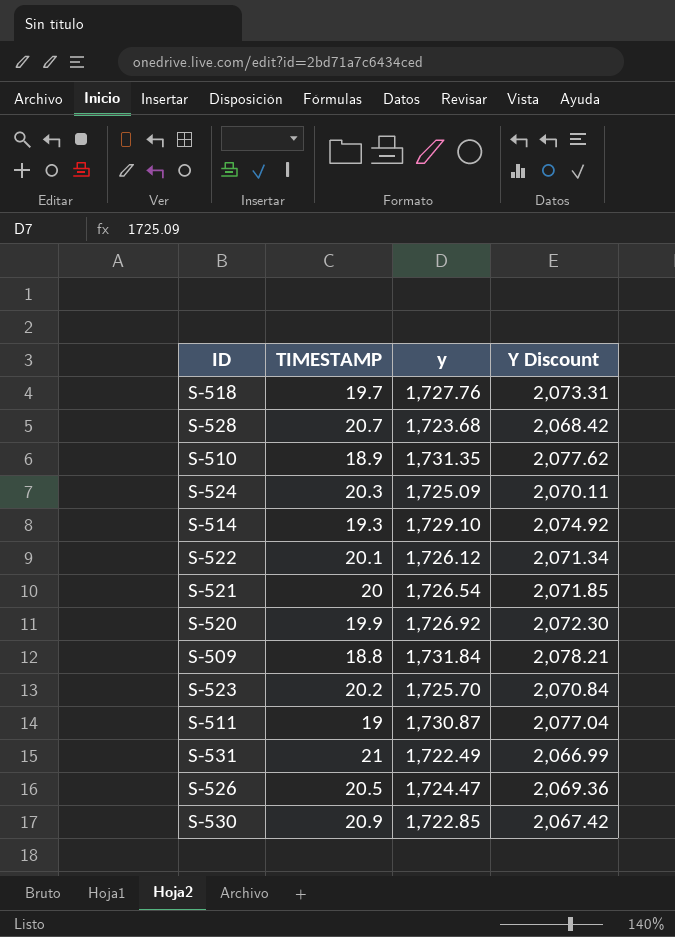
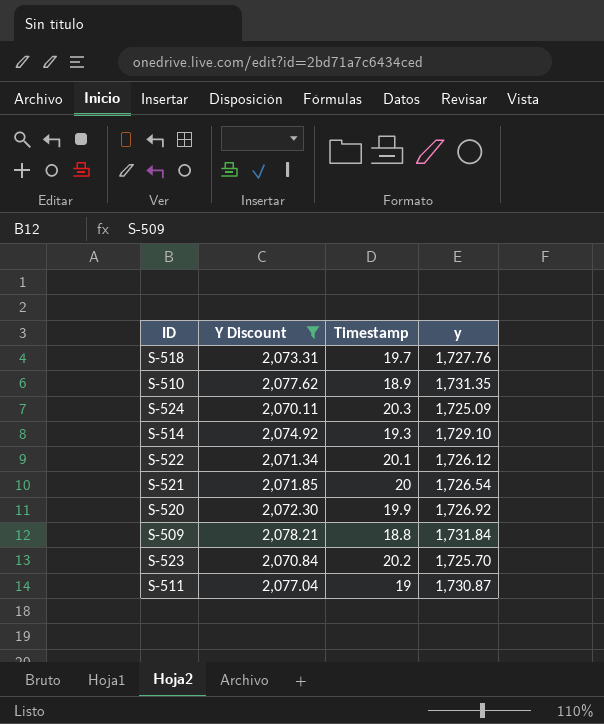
filter: none -> Y Discount >= 2,070.11
column Y Discount | position: 4 -> 2
column name: TIMESTAMP -> Timestamp

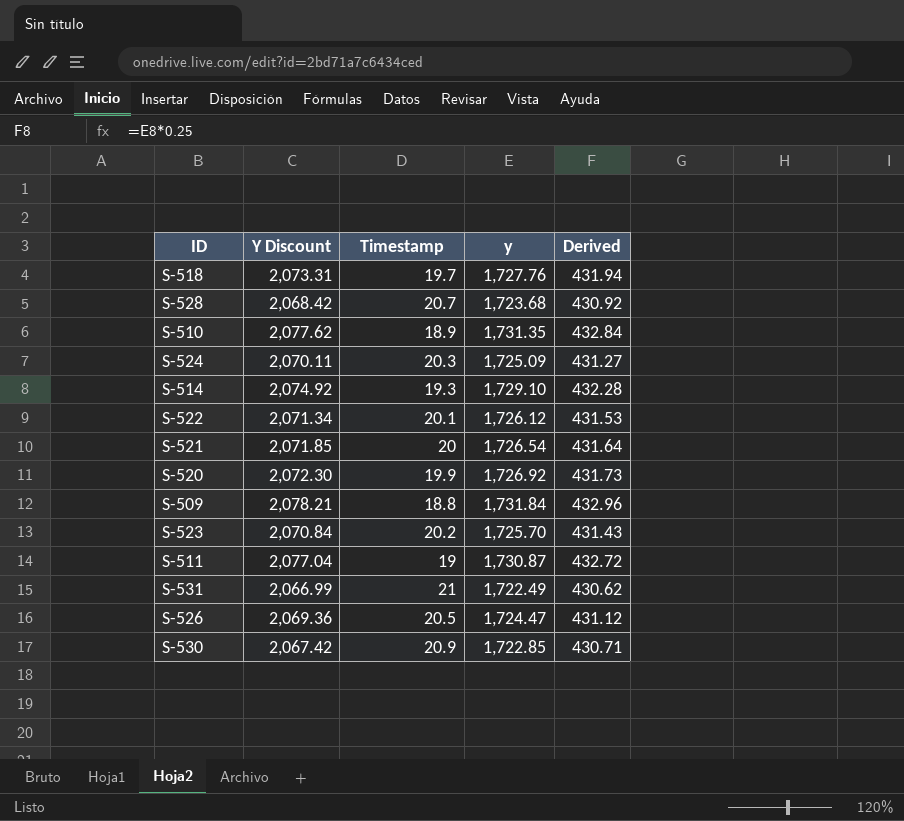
filter: Y Discount >= 2,070.11 -> none
column Derived | formula: none -> [y] * 0.25

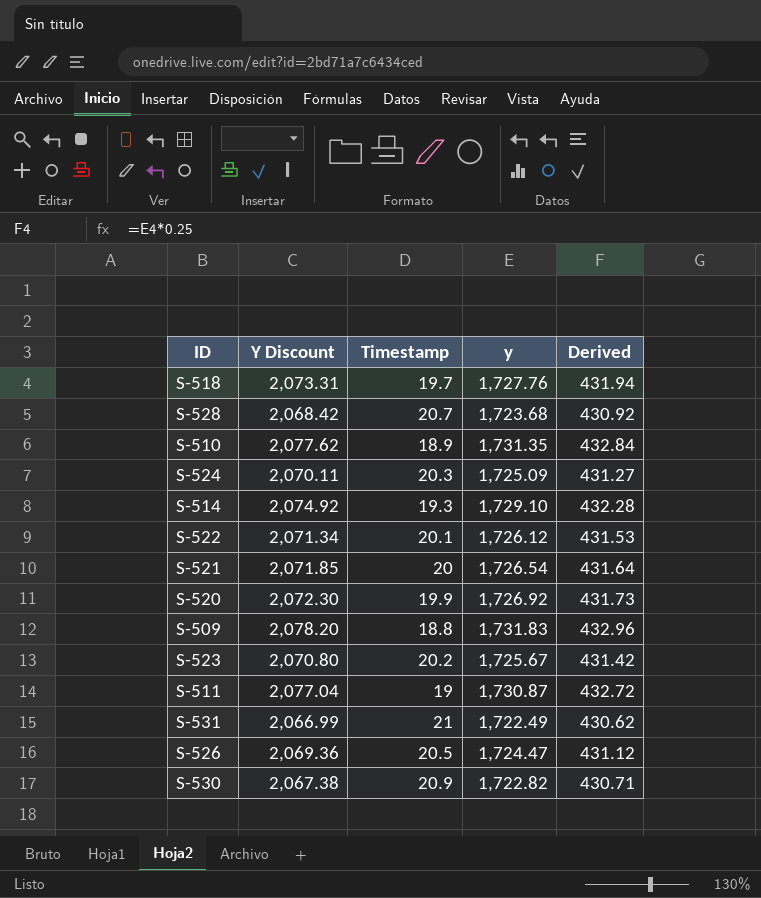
S-509 | Y Discount: 2,078.21 -> 2,078.20
S-509 | y: 1,731.84 -> 1,731.83
S-523 | Y Discount: 2,070.84 -> 2,070.80
S-523 | y: 1,725.70 -> 1,725.67
S-523 | Derived: 431.43 -> 431.42
S-530 | Y Discount: 2,067.42 -> 2,067.38
S-530 | y: 1,722.85 -> 1,722.82

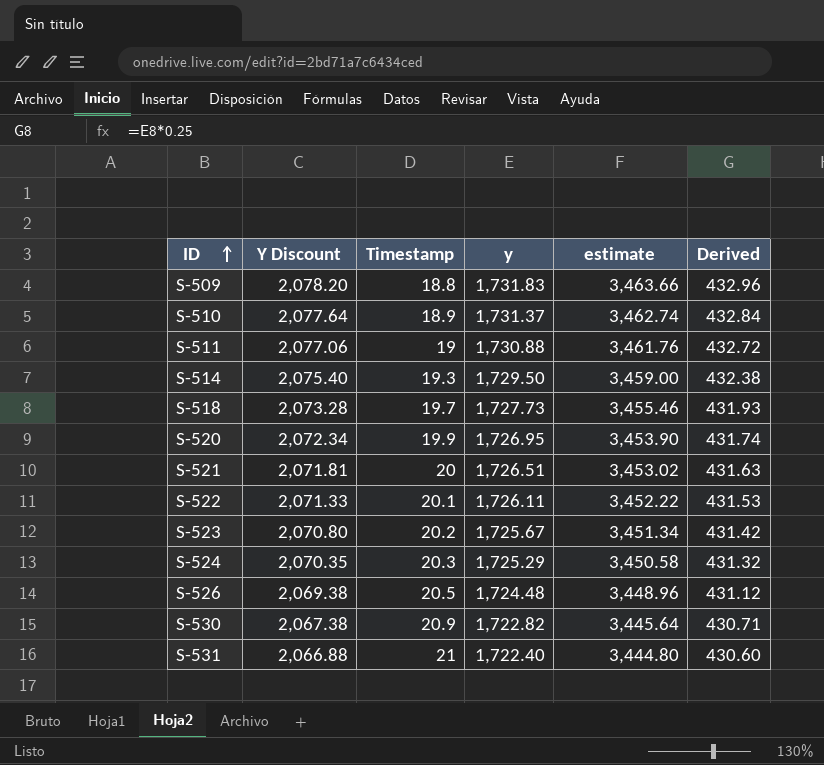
row order: none -> ID ascending
column estimate | formula: none -> [y] * 2
row S-528: 2,068.42 | 20.7 | 1,723.68 | 430.92 -> none
S-510 | Y Discount: 2,077.62 -> 2,077.64
S-510 | y: 1,731.35 -> 1,731.37
S-511 | Y Discount: 2,077.04 -> 2,077.06
S-511 | y: 1,730.87 -> 1,730.88
S-514 | Y Discount: 2,074.92 -> 2,075.40
S-514 | y: 1,729.10 -> 1,729.50
S-514 | Derived: 432.28 -> 432.38
S-518 | Y Discount: 2,073.31 -> 2,073.28
S-518 | y: 1,727.76 -> 1,727.73
S-518 | Derived: 431.94 -> 431.93
S-520 | Y Discount: 2,072.30 -> 2,072.34
S-520 | y: 1,726.92 -> 1,726.95
S-520 | Derived: 431.73 -> 431.74
S-521 | Y Discount: 2,071.85 -> 2,071.81
S-521 | y: 1,726.54 -> 1,726.51
S-521 | Derived: 431.64 -> 431.63
S-522 | Y Discount: 2,071.34 -> 2,071.33
S-522 | y: 1,726.12 -> 1,726.11
S-524 | Y Discount: 2,070.11 -> 2,070.35
S-524 | y: 1,725.09 -> 1,725.29
S-524 | Derived: 431.27 -> 431.32
S-526 | Y Discount: 2,069.36 -> 2,069.38
S-526 | y: 1,724.47 -> 1,724.48
S-531 | Y Discount: 2,066.99 -> 2,066.88
S-531 | y: 1,722.49 -> 1,722.40
S-531 | Derived: 430.62 -> 430.60

